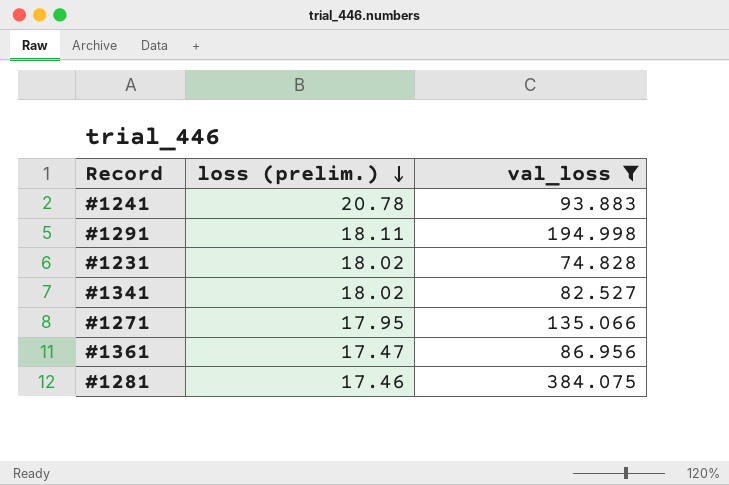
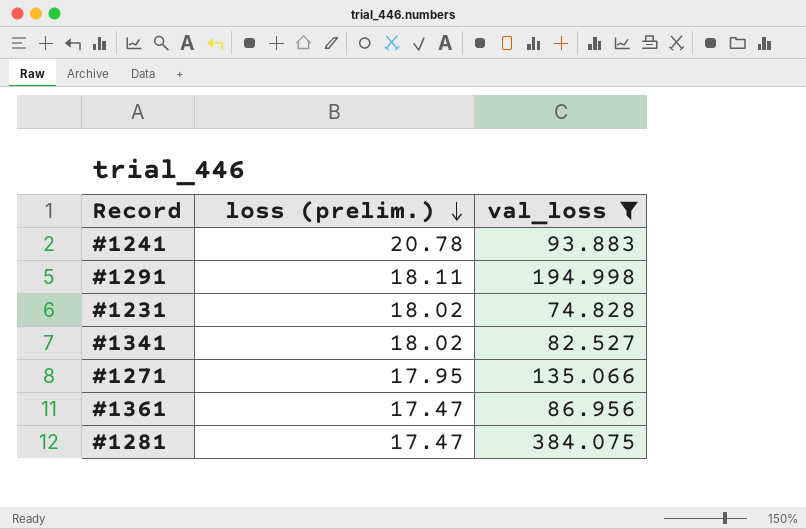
#1281 | loss (prelim.): 17.46 -> 17.47

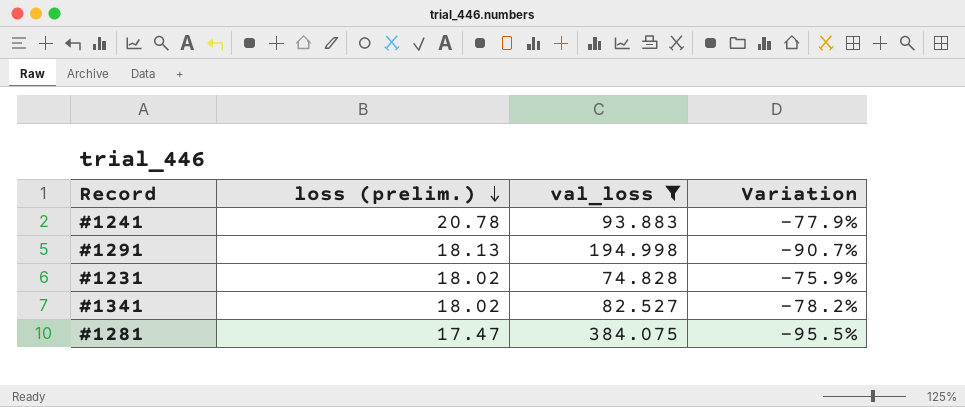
column Variation | formula: none -> ([loss (prelim.)] - [val_loss]) / [val_loss]
row #1271: 17.95 | 135.066 -> none
row #1361: 17.47 | 86.956 -> none
#1291 | loss (prelim.): 18.11 -> 18.13

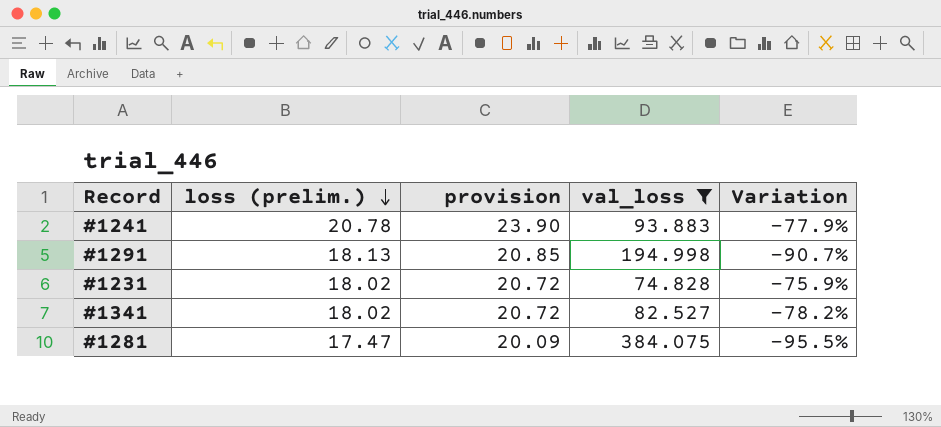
column provision | formula: none -> [loss (prelim.)] * 1.15

